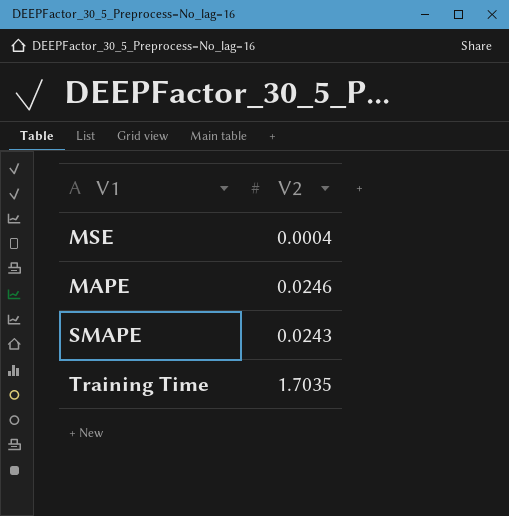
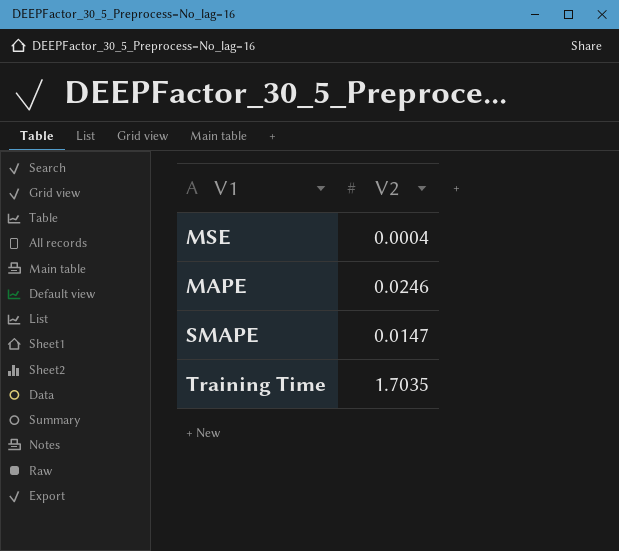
SMAPE | V2: 0.0243 -> 0.0147

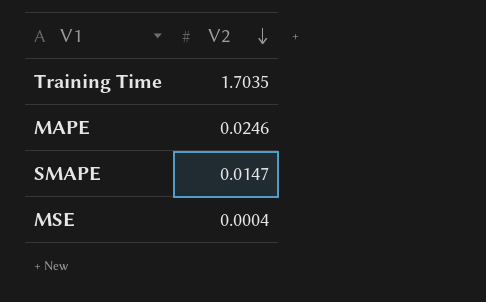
row order: none -> V2 descending

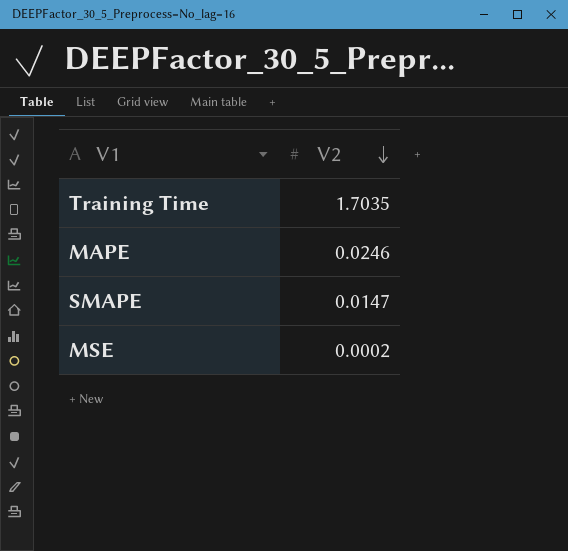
MSE | V2: 0.0004 -> 0.0002

